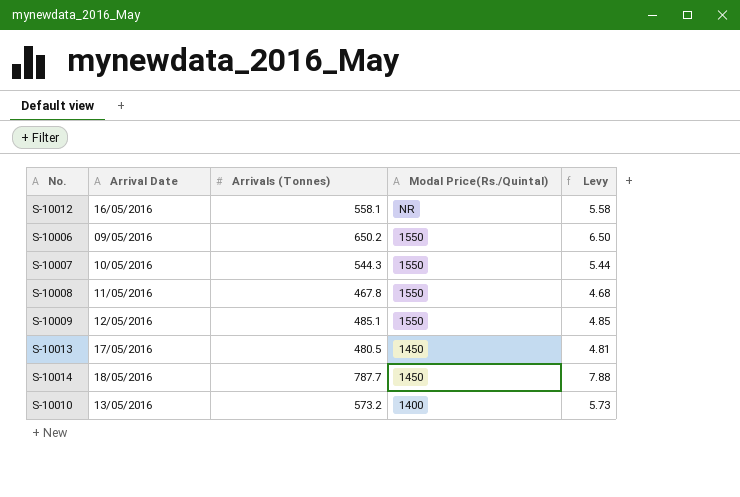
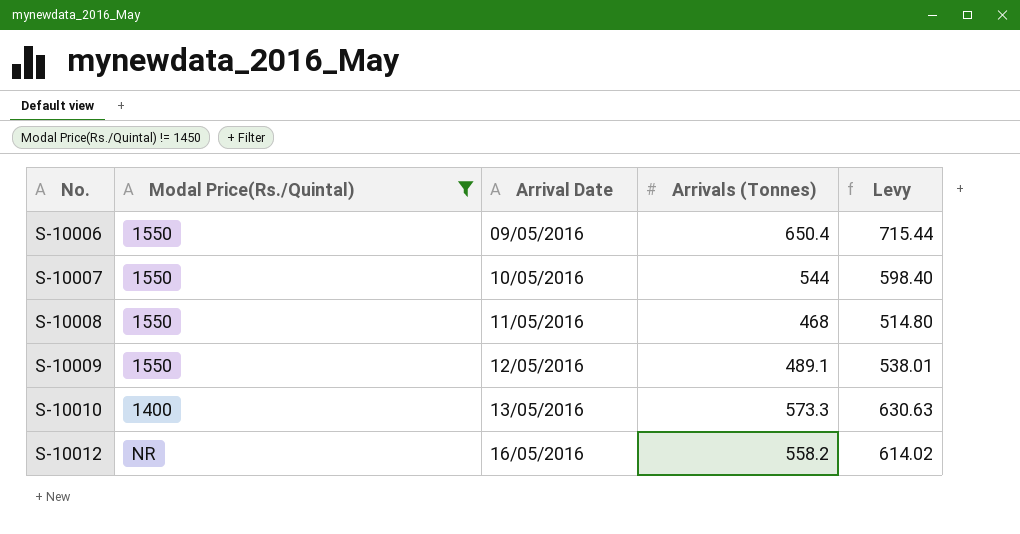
filter: none -> Modal Price(Rs./Quintal) != 1450
row order: Modal Price(Rs./Quintal) descending -> No. ascending
column Modal Price(Rs./Quintal) | position: 4 -> 2
column Levy | formula: [Arrivals (Tonnes)] * 0.01 -> [Arrivals (Tonnes)] * 1.1
S-10006 | Arrivals (Tonnes): 650.2 -> 650.4
S-10007 | Arrivals (Tonnes): 544.3 -> 544
S-10008 | Arrivals (Tonnes): 467.8 -> 468
S-10009 | Arrivals (Tonnes): 485.1 -> 489.1
S-10010 | Arrivals (Tonnes): 573.2 -> 573.3
S-10012 | Arrivals (Tonnes): 558.1 -> 558.2

